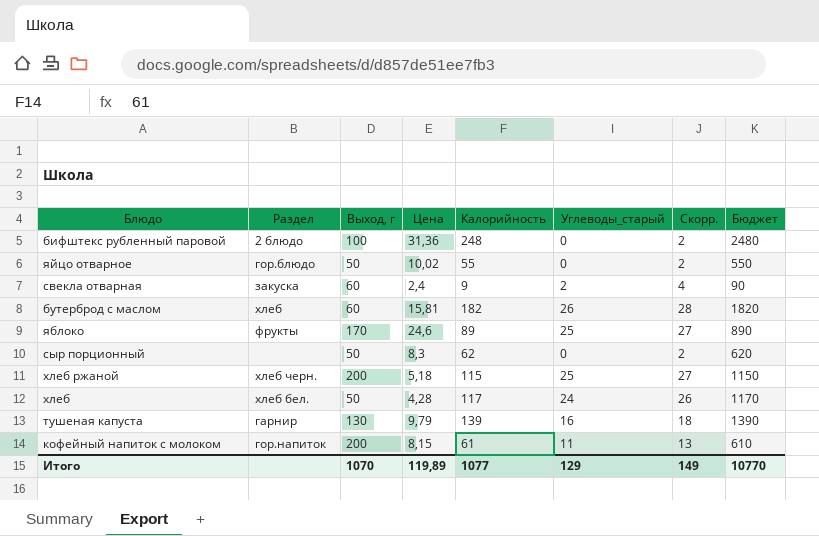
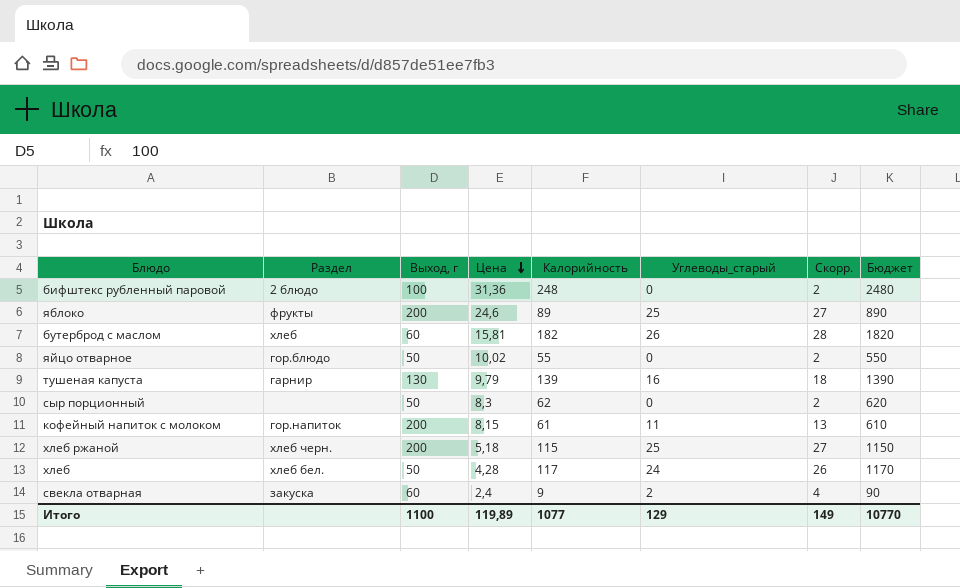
row order: none -> Цена descending
яблоко | Выход, г: 170 -> 200
Итого | Выход, г: 1070 -> 1100

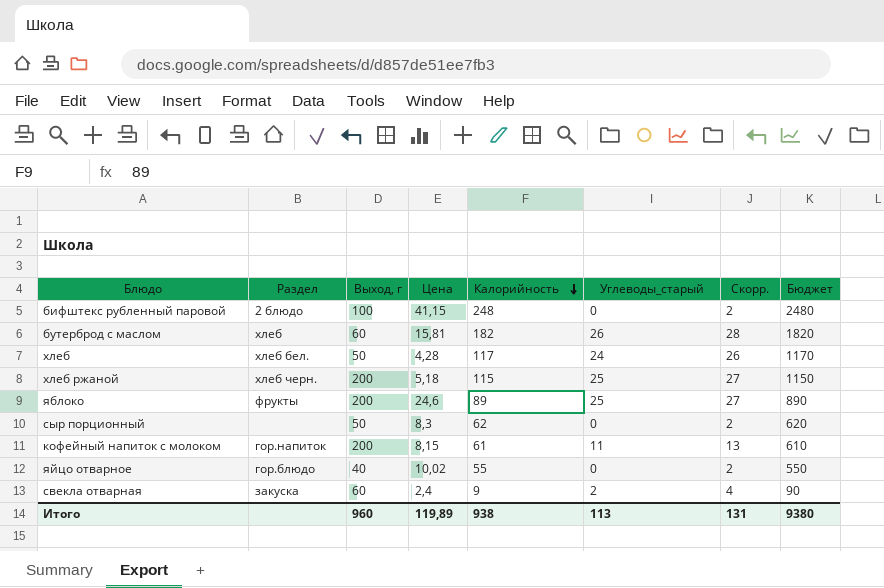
row order: Цена descending -> Калорийность descending
row тушеная капуста: гарнир | 130 | 9,79 | 139 | 16 | 18 | 1390 -> none
бифштекс рубленный паровой | Цена: 31,36 -> 41,15
яйцо отварное | Выход, г: 50 -> 40
Итого | Выход, г: 1100 -> 960
Итого | Калорийность: 1077 -> 938
Итого | Углеводы_старый: 129 -> 113
Итого | Скорр.: 149 -> 131
Итого | Бюджет: 10770 -> 9380

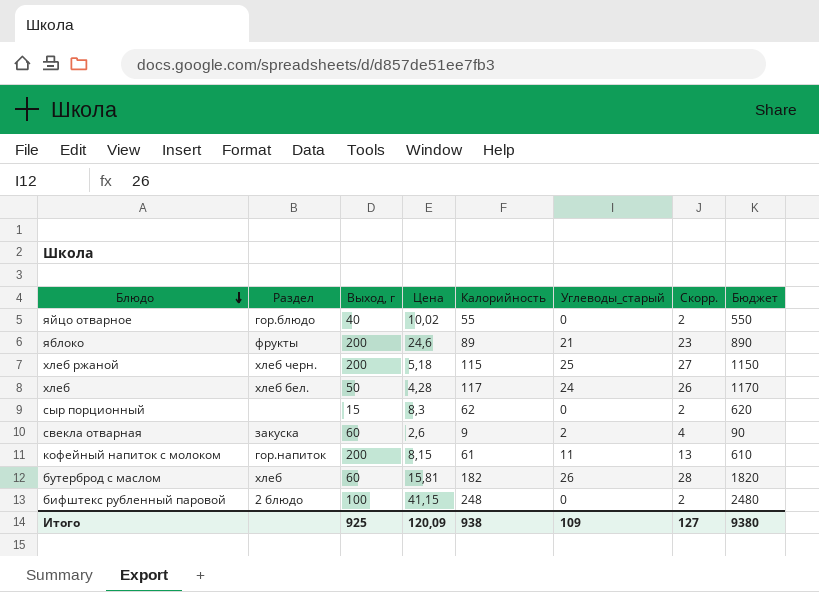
row order: Калорийность descending -> Блюдо descending
яблоко | Углеводы_старый: 25 -> 21
яблоко | Скорр.: 27 -> 23
сыр порционный | Выход, г: 50 -> 15
свекла отварная | Цена: 2,4 -> 2,6
Итого | Выход, г: 960 -> 925
Итого | Цена: 119,89 -> 120,09
Итого | Углеводы_старый: 113 -> 109
Итого | Скорр.: 131 -> 127

